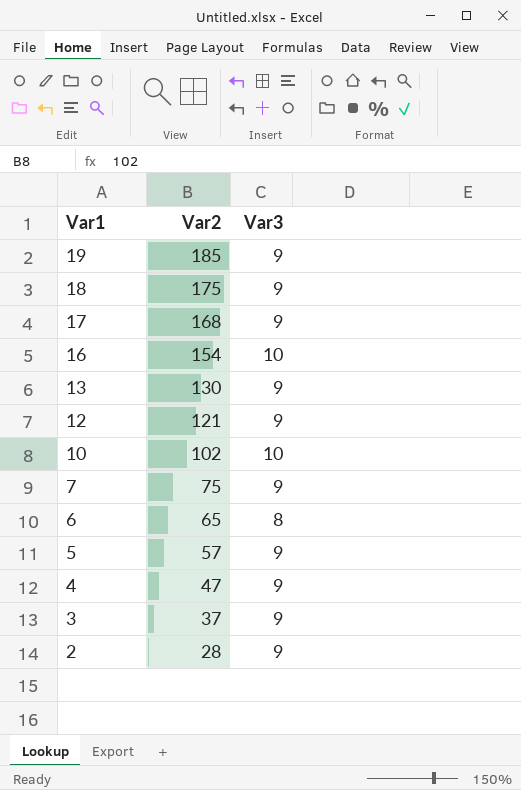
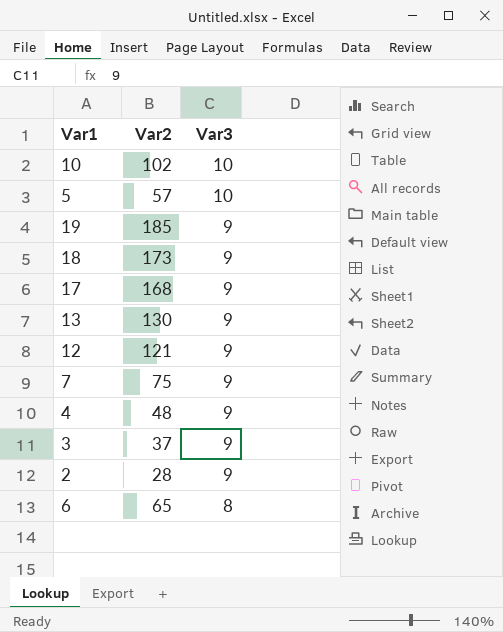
row order: Var1 descending -> Var3 descending
row 16: 154 | 10 -> none
5 | Var3: 9 -> 10
18 | Var2: 175 -> 173
4 | Var2: 47 -> 48

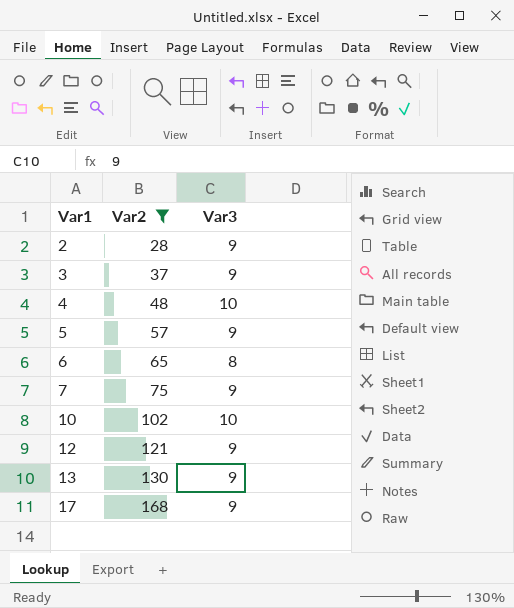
filter: none -> Var2 <= 168
row order: Var3 descending -> Var1 ascending
4 | Var3: 9 -> 10
5 | Var3: 10 -> 9

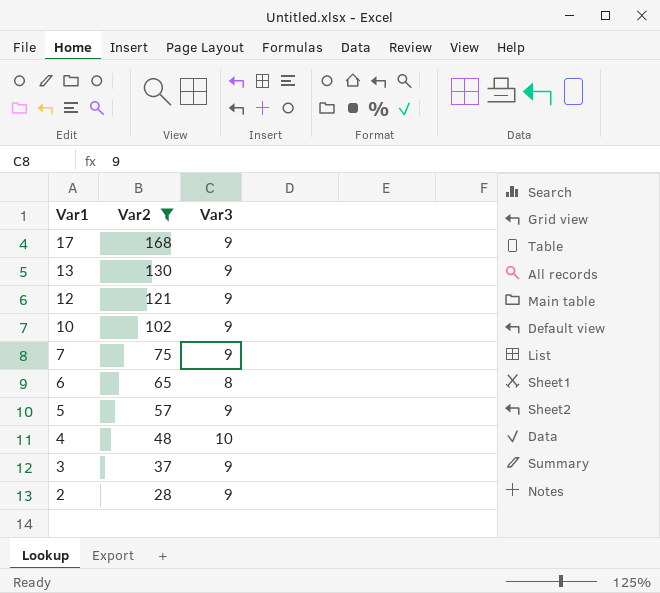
row order: Var1 ascending -> Var1 descending
10 | Var3: 10 -> 9

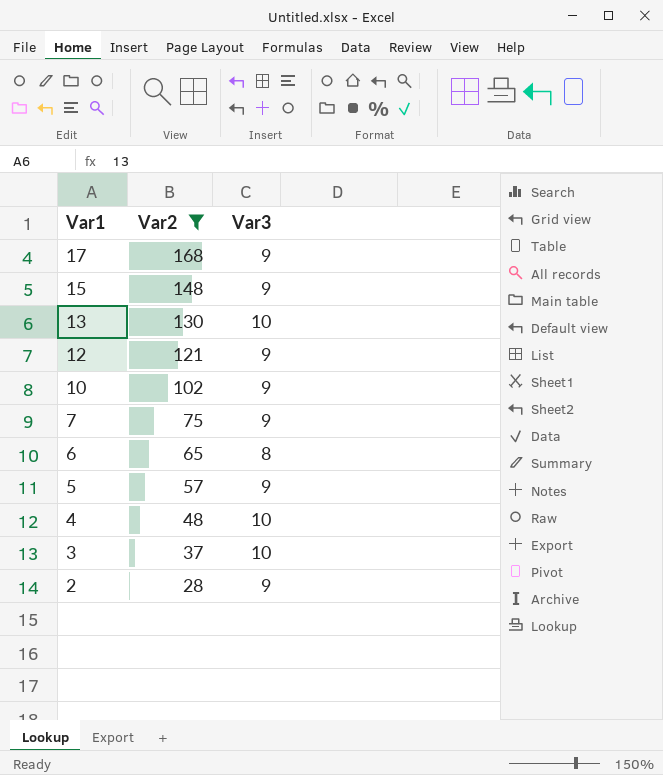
row 15: none -> 148 | 9
13 | Var3: 9 -> 10
3 | Var3: 9 -> 10

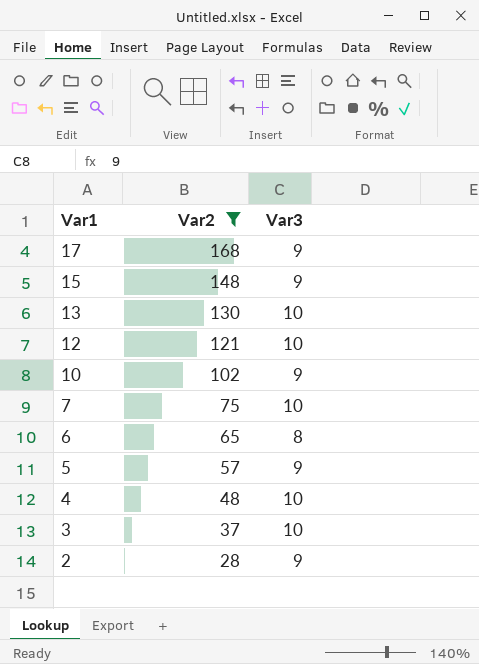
12 | Var3: 9 -> 10
7 | Var3: 9 -> 10

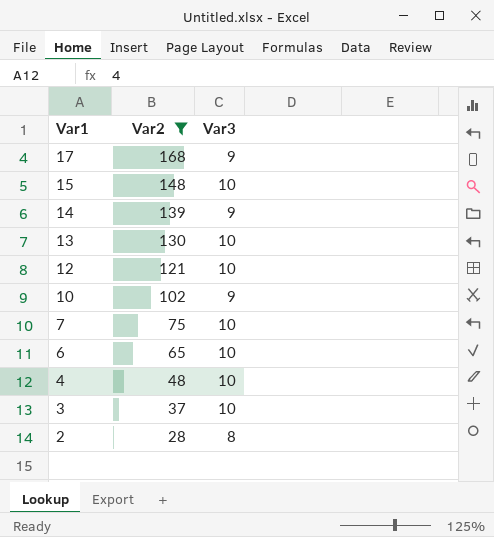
row 5: 57 | 9 -> none
15 | Var3: 9 -> 10
row 14: none -> 139 | 9
6 | Var3: 8 -> 10
2 | Var3: 9 -> 8

